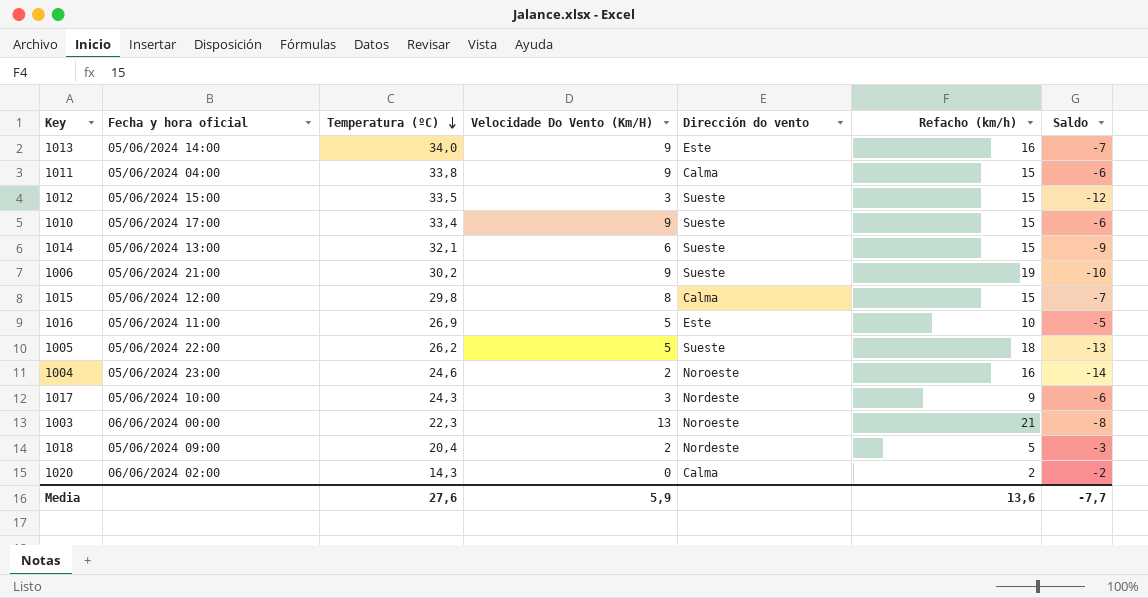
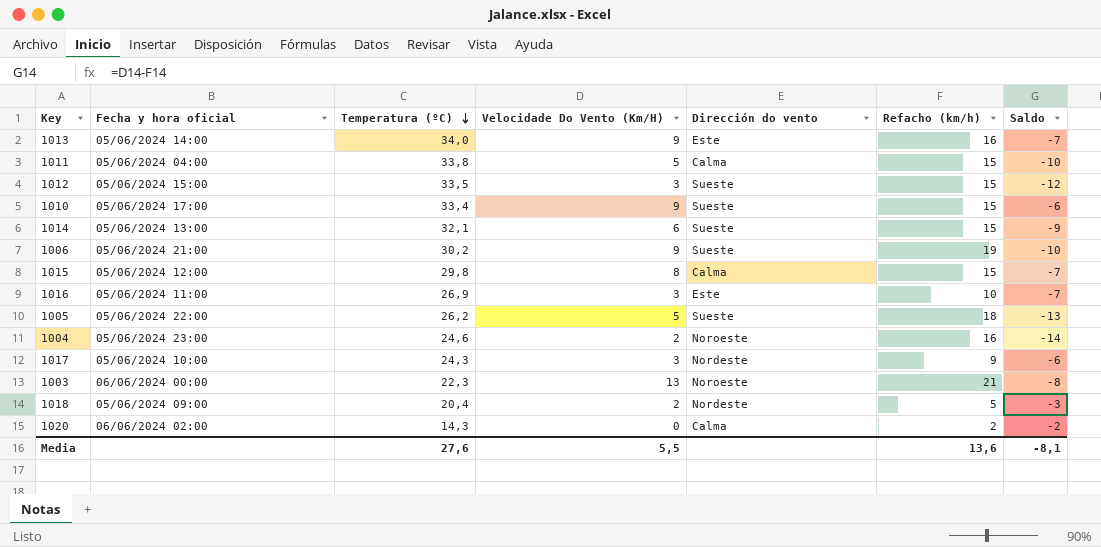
1011 | Velocidade Do Vento (Km/H): 9 -> 5
1011 | Saldo: -6 -> -10
1016 | Velocidade Do Vento (Km/H): 5 -> 3
1016 | Saldo: -5 -> -7
Media | Velocidade Do Vento (Km/H): 5,9 -> 5,5
Media | Saldo: -7,7 -> -8,1

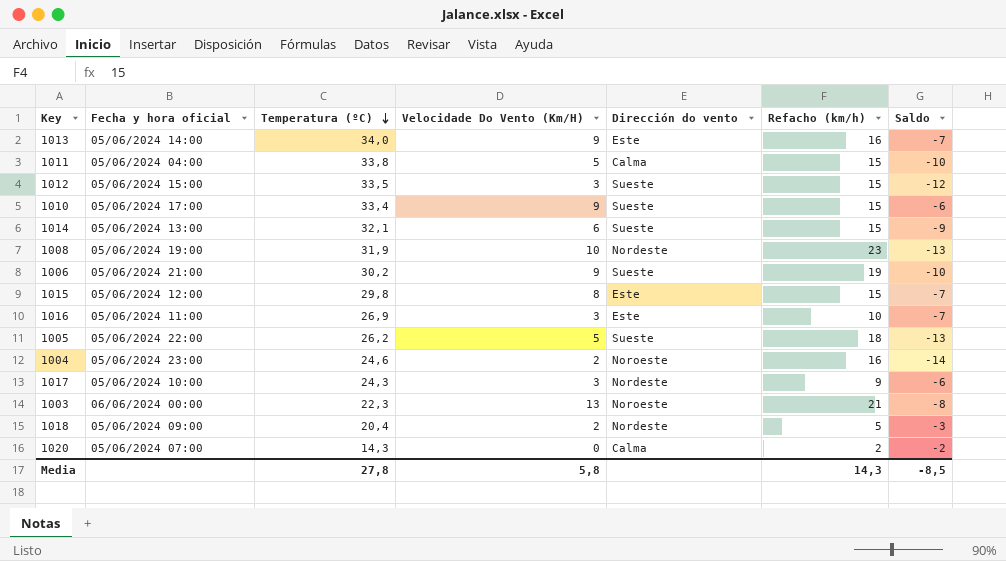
row 1008: none -> 05/06/2024 19:00 | 31,9 | 10 | Nordeste | 23 | -13
1015 | Dirección do vento: Calma -> Este
1020 | Fecha y hora oficial: 06/06/2024 02:00 -> 05/06/2024 07:00
Media | Temperatura (ºC): 27,6 -> 27,8
Media | Velocidade Do Vento (Km/H): 5,5 -> 5,8
Media | Refacho (km/h): 13,6 -> 14,3
Media | Saldo: -8,1 -> -8,5

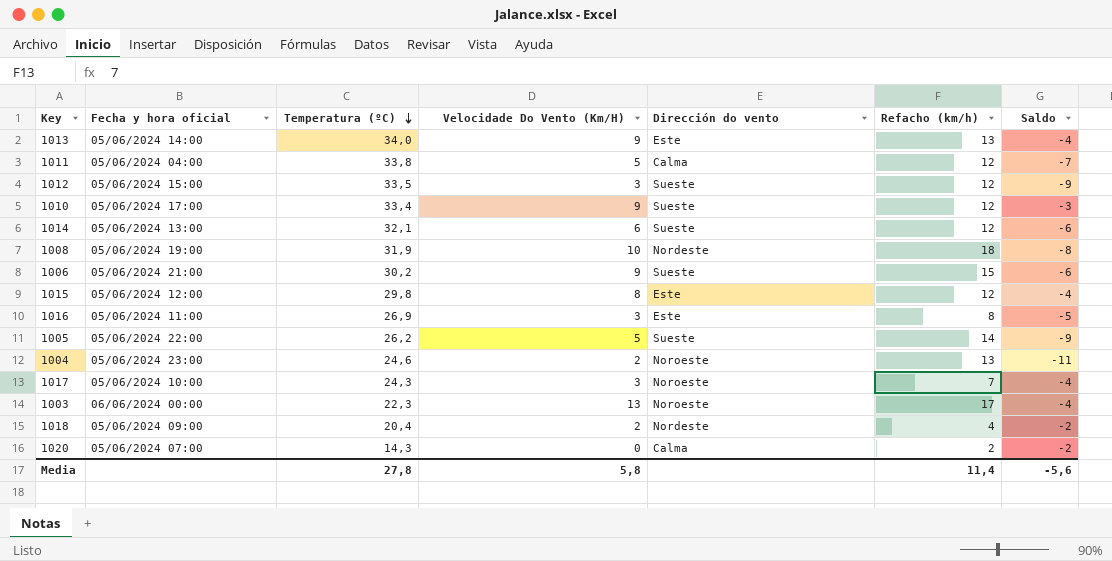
1013 | Refacho (km/h): 16 -> 13
1013 | Saldo: -7 -> -4
1011 | Refacho (km/h): 15 -> 12
1011 | Saldo: -10 -> -7
1012 | Refacho (km/h): 15 -> 12
1012 | Saldo: -12 -> -9
1010 | Refacho (km/h): 15 -> 12
1010 | Saldo: -6 -> -3
1014 | Refacho (km/h): 15 -> 12
1014 | Saldo: -9 -> -6
1008 | Refacho (km/h): 23 -> 18
1008 | Saldo: -13 -> -8
1006 | Refacho (km/h): 19 -> 15
1006 | Saldo: -10 -> -6
1015 | Refacho (km/h): 15 -> 12
1015 | Saldo: -7 -> -4
1016 | Refacho (km/h): 10 -> 8
1016 | Saldo: -7 -> -5
1005 | Refacho (km/h): 18 -> 14
1005 | Saldo: -13 -> -9
1004 | Refacho (km/h): 16 -> 13
1004 | Saldo: -14 -> -11
1017 | Dirección do vento: Nordeste -> Noroeste
1017 | Refacho (km/h): 9 -> 7
1017 | Saldo: -6 -> -4
1003 | Refacho (km/h): 21 -> 17
1003 | Saldo: -8 -> -4
1018 | Refacho (km/h): 5 -> 4
1018 | Saldo: -3 -> -2
Media | Refacho (km/h): 14,3 -> 11,4
Media | Saldo: -8,5 -> -5,6

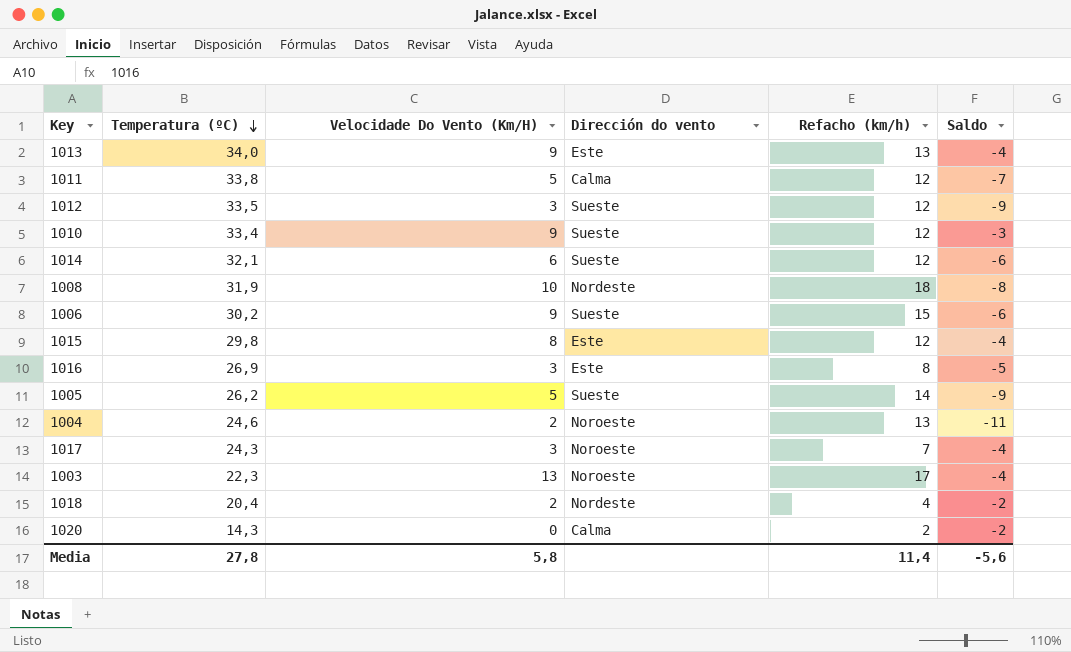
column Fecha y hora oficial | position: 2 -> none

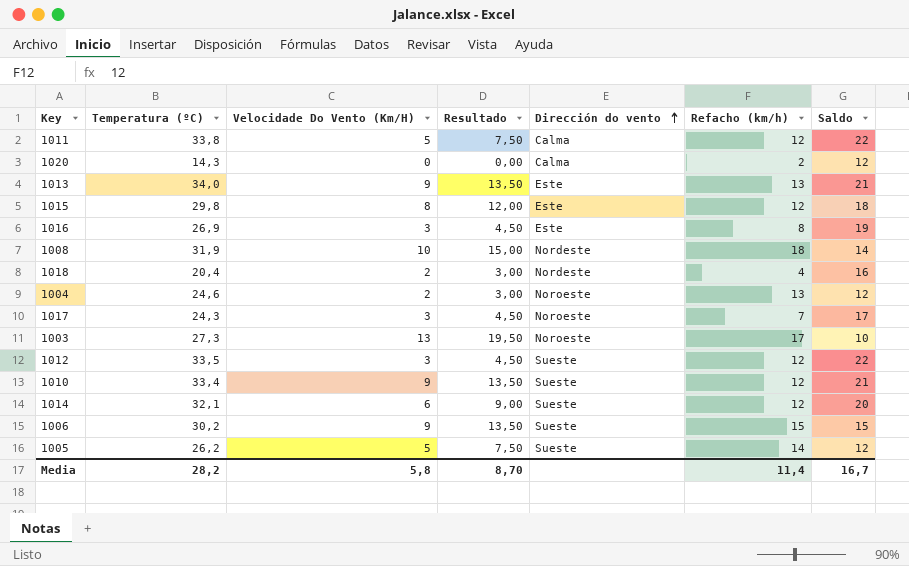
row order: Temperatura (ºC) descending -> Dirección do vento ascending
column Resultado | formula: none -> [Velocidade Do Vento (Km/H)] * 1,5
column Saldo | formula: [Velocidade Do Vento (Km/H)] - [Refacho (km/h)] -> [Temperatura (ºC)] - [Refacho (km/h)]
1003 | Temperatura (ºC): 22,3 -> 27,3
Media | Temperatura (ºC): 27,8 -> 28,2
Media | Saldo: -5,6 -> 16,7

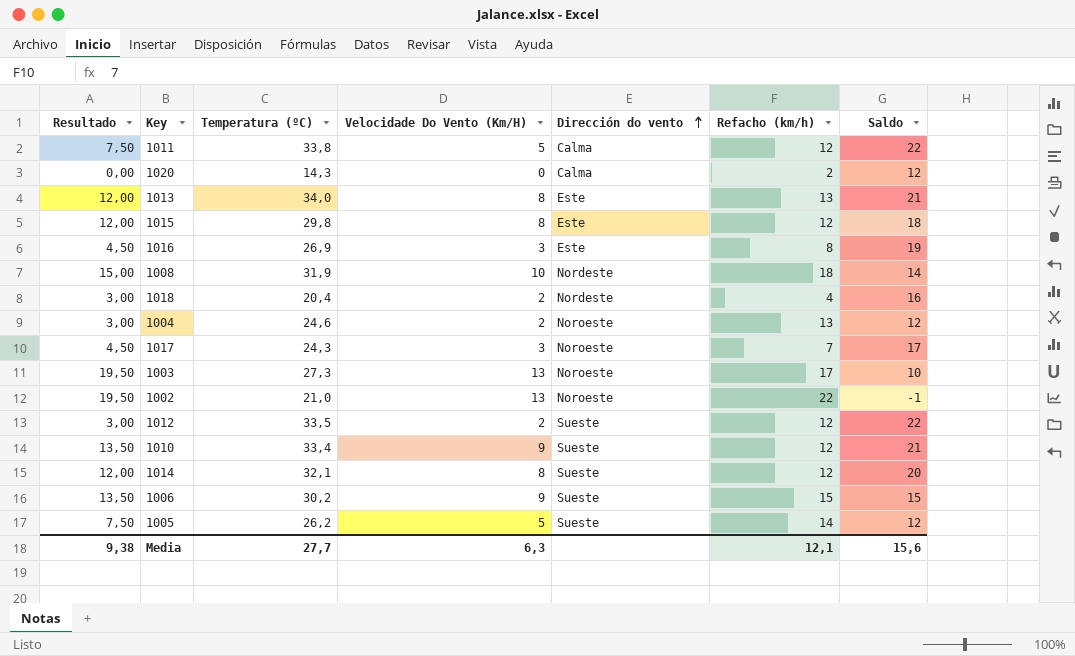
column Resultado | position: 4 -> 1
1013 | Resultado: 13,50 -> 12,00
1013 | Velocidade Do Vento (Km/H): 9 -> 8
row 1002: none -> 19,50 | 21,0 | 13 | Noroeste | 22 | -1
1012 | Resultado: 4,50 -> 3,00
1012 | Velocidade Do Vento (Km/H): 3 -> 2
1014 | Resultado: 9,00 -> 12,00
1014 | Velocidade Do Vento (Km/H): 6 -> 8
Media | Resultado: 8,70 -> 9,38
Media | Temperatura (ºC): 28,2 -> 27,7
Media | Velocidade Do Vento (Km/H): 5,8 -> 6,3
Media | Refacho (km/h): 11,4 -> 12,1
Media | Saldo: 16,7 -> 15,6

